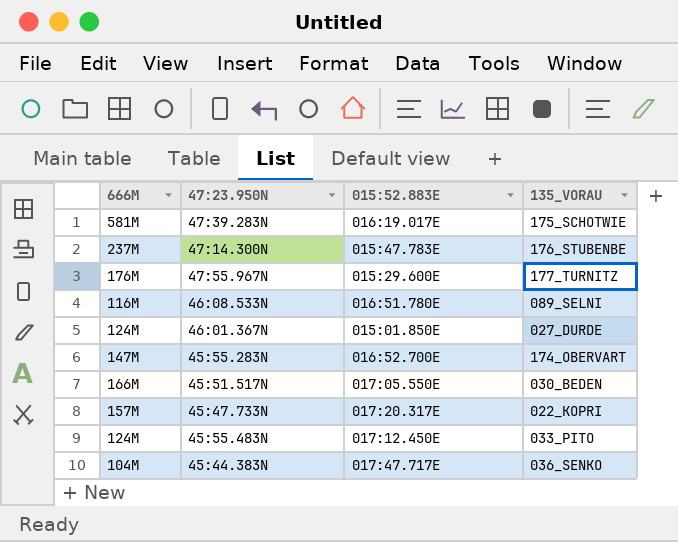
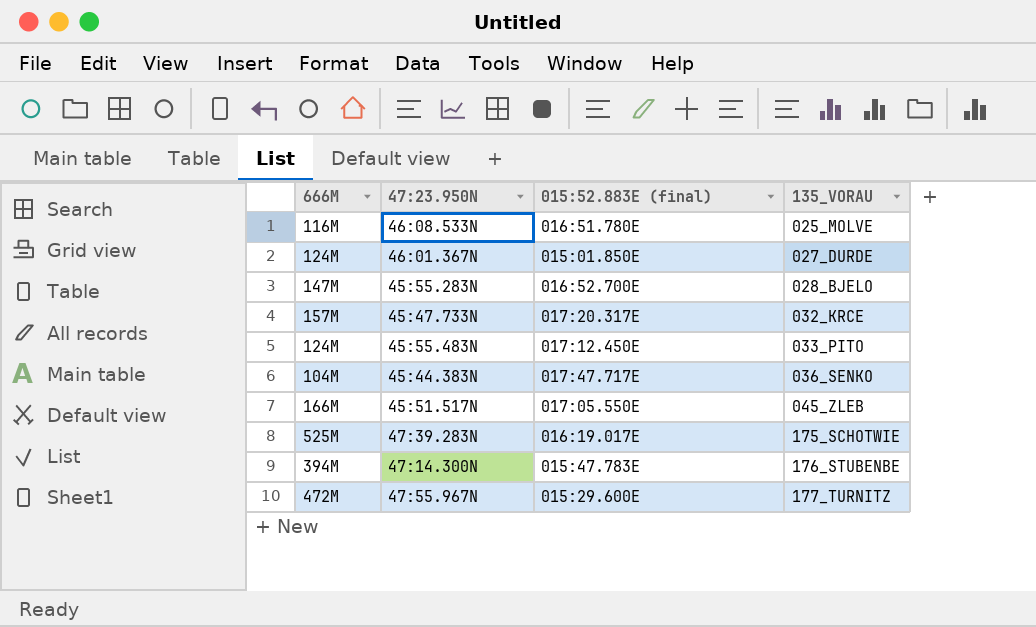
row order: none -> 135_VORAU ascending
column name: 015:52.883E -> 015:52.883E (final)
46:08.533N | 135_VORAU: 089_SELNI -> 025_MOLVE
45:55.283N | 135_VORAU: 174_OBERVART -> 028_BJELO
45:47.733N | 135_VORAU: 022_KOPRI -> 032_KRCE
45:51.517N | 135_VORAU: 030_BEDEN -> 045_ZLEB
47:39.283N | 666M: 581M -> 525M
47:14.300N | 666M: 237M -> 394M
47:55.967N | 666M: 176M -> 472M

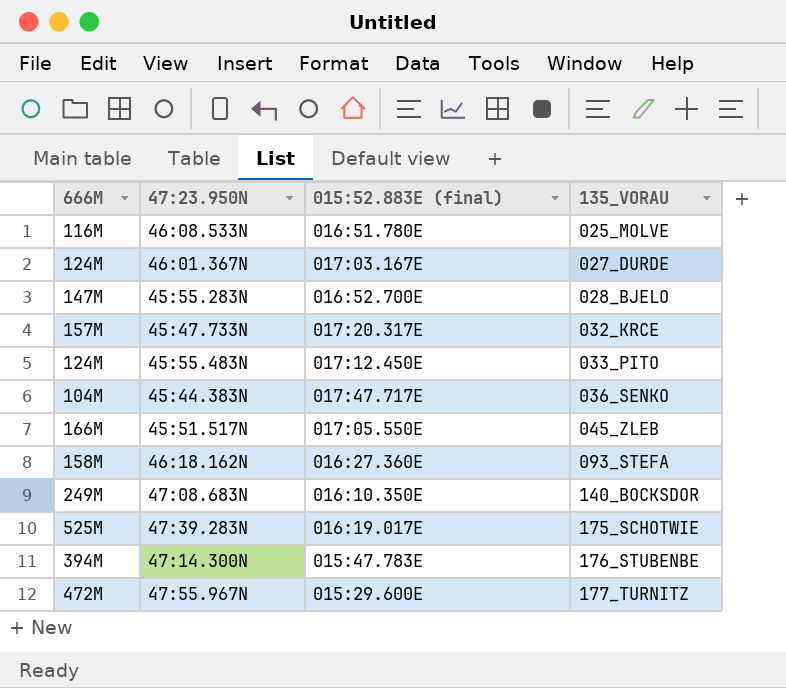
46:01.367N | 015:52.883E (final): 015:01.850E -> 017:03.167E
row 46:18.162N: none -> 158M | 016:27.360E | 093_STEFA
row 47:08.683N: none -> 249M | 016:10.350E | 140_BOCKSDOR

